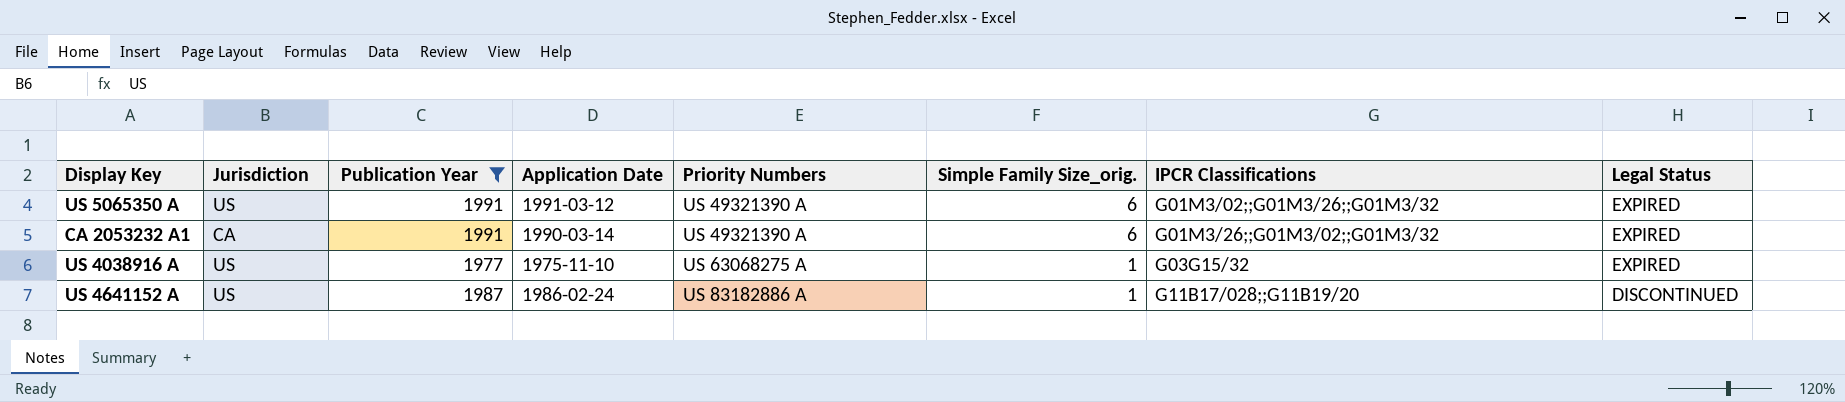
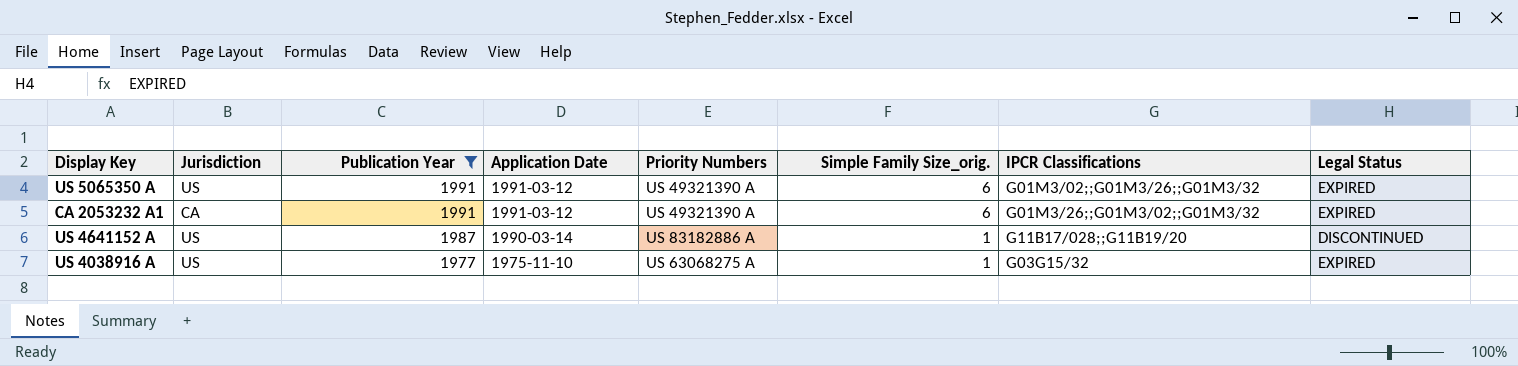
row order: Priority Numbers ascending -> Publication Year descending
CA 2053232 A1 | Application Date: 1990-03-14 -> 1991-03-12
US 4641152 A | Application Date: 1986-02-24 -> 1990-03-14

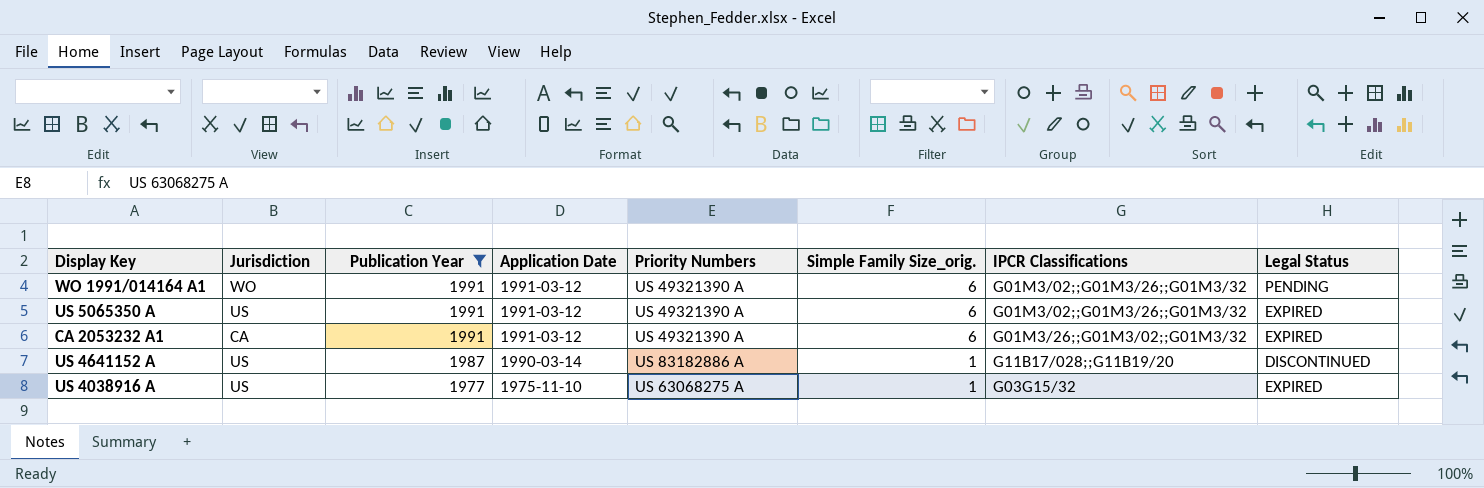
row WO 1991/014164 A1: none -> WO | 1991 | 1991-03-12 | US 49321390 A | 6 | G01M3/02;;G01M3/26;;G01M3/32 | PENDING

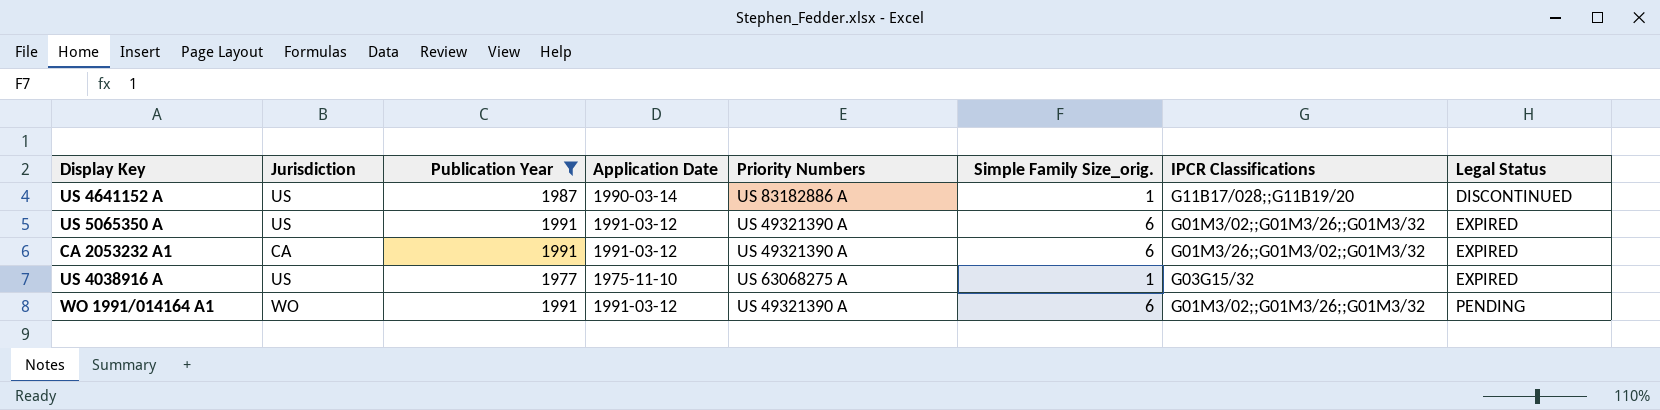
row order: Publication Year descending -> Legal Status ascending

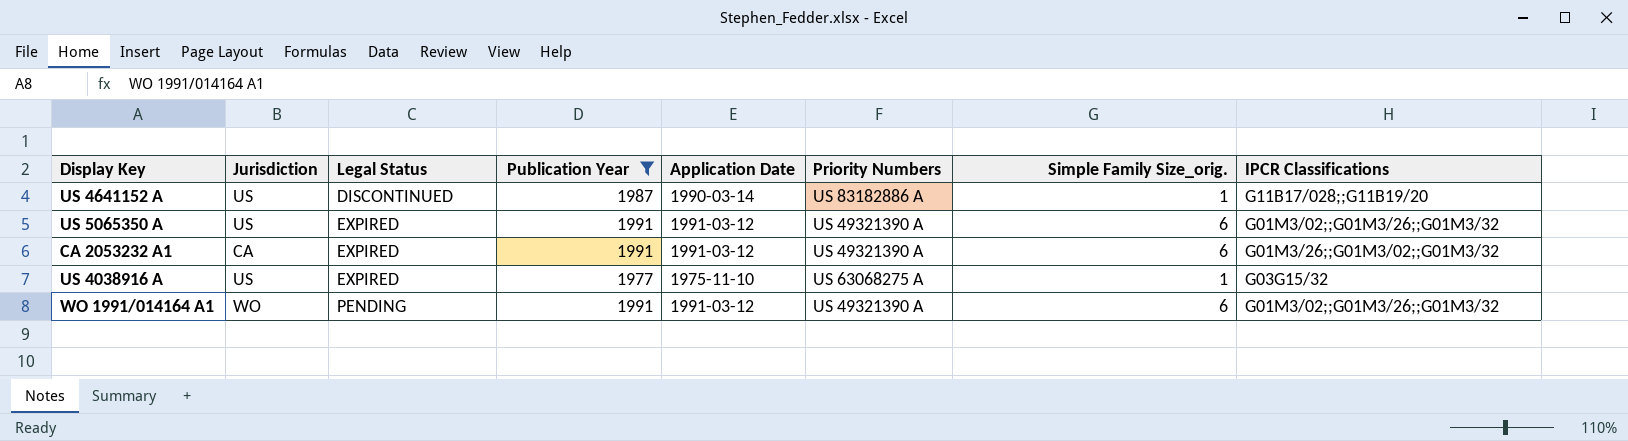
column Legal Status | position: 8 -> 3

